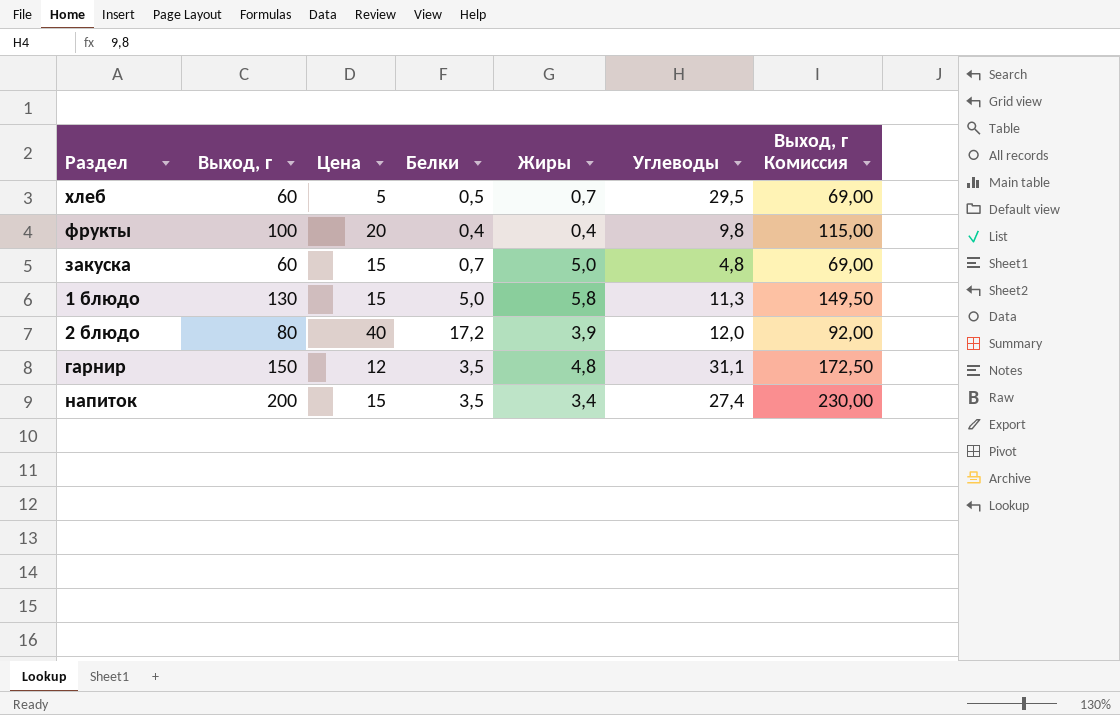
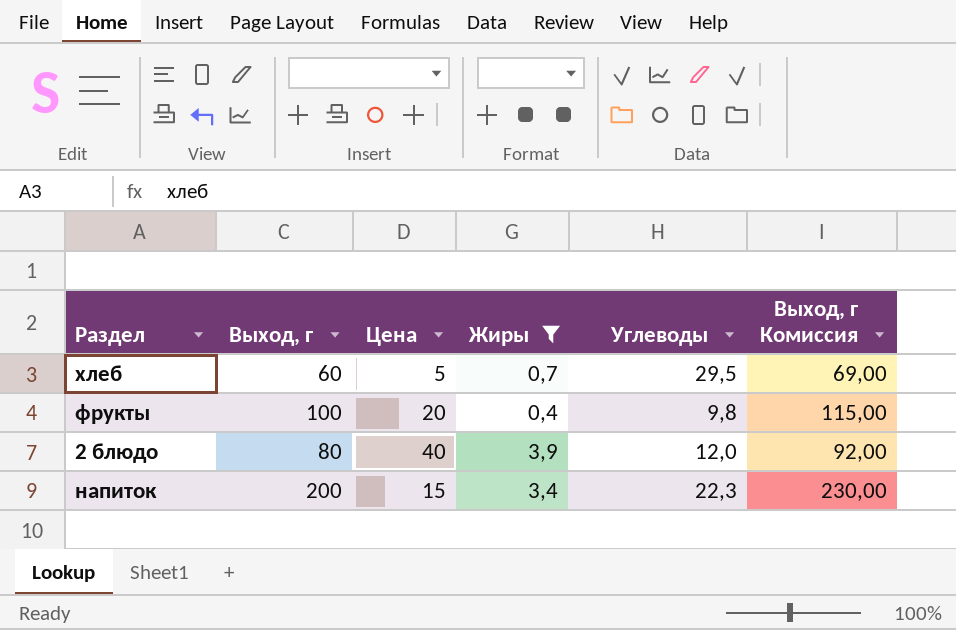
filter: none -> Жиры <= 3,9
column Белки | position: 4 -> none
напиток | Углеводы: 27,4 -> 22,3

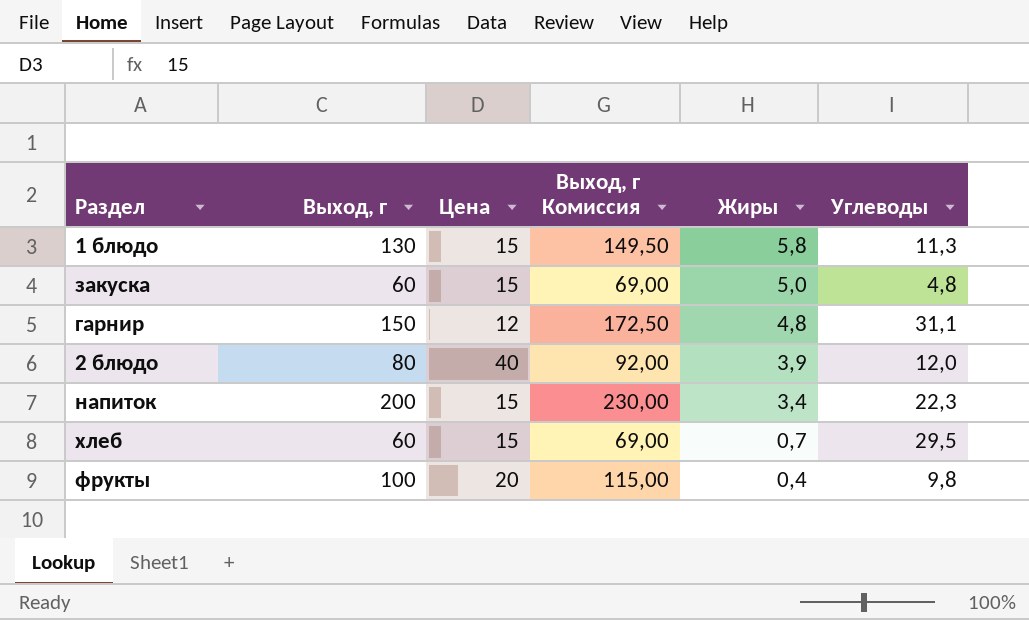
filter: Жиры <= 3,9 -> none
row order: none -> Жиры descending
column Выход, г Комиссия | position: 6 -> 4
хлеб | Цена: 5 -> 15

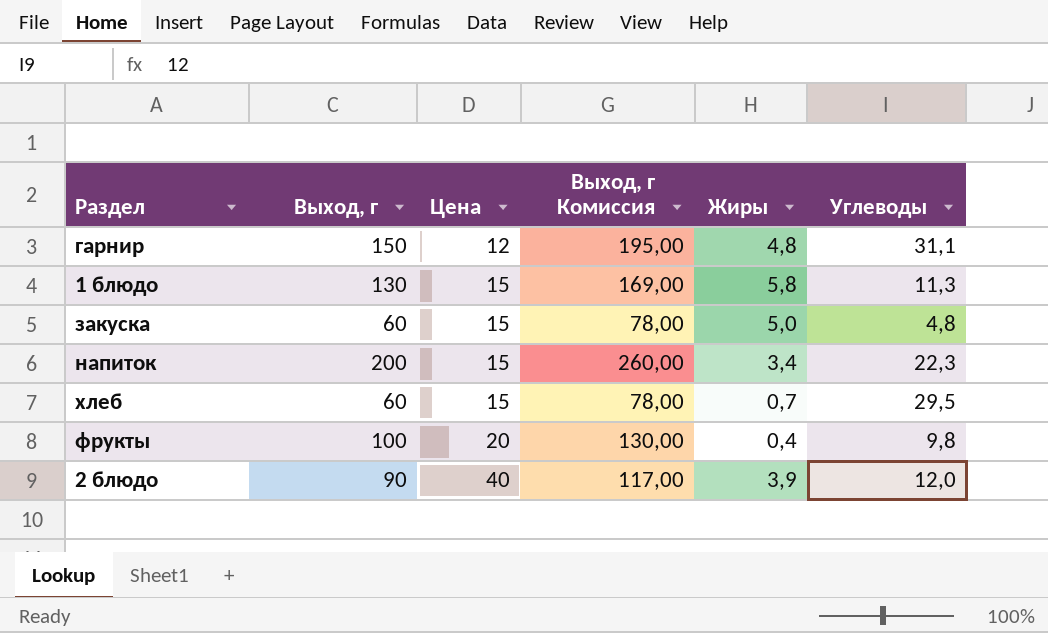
row order: Жиры descending -> Цена ascending
column Выход, г Комиссия | formula: [Выход, г] * 1,15 -> [Выход, г] * 1,3
2 блюдо | Выход, г: 80 -> 90

